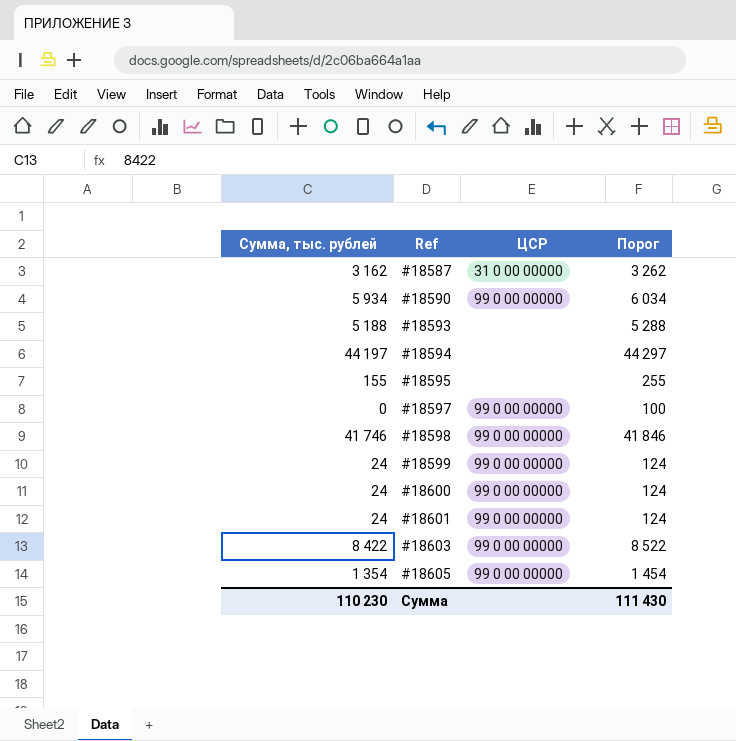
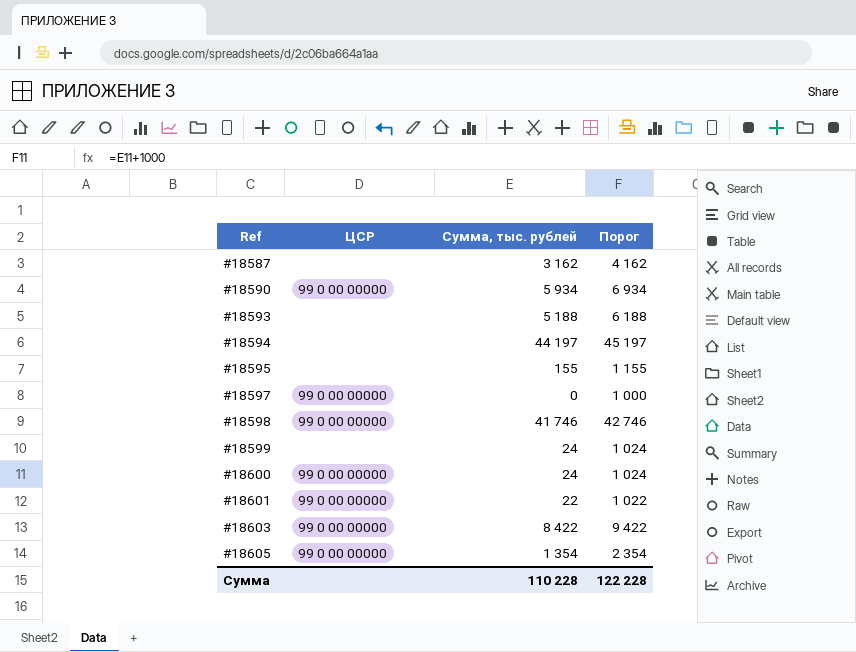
column Сумма, тыс. рублей | position: 1 -> 3
column Порог | formula: [Сумма, тыс. рублей] + 100 -> [Сумма, тыс. рублей] + 1000
#18587 | ЦСР: 31 0 00 00000 -> none
#18599 | ЦСР: 99 0 00 00000 -> none
#18601 | Сумма, тыс. рублей: 24 -> 22
Сумма | Сумма, тыс. рублей: 110 230 -> 110 228
Сумма | Порог: 111 430 -> 122 228

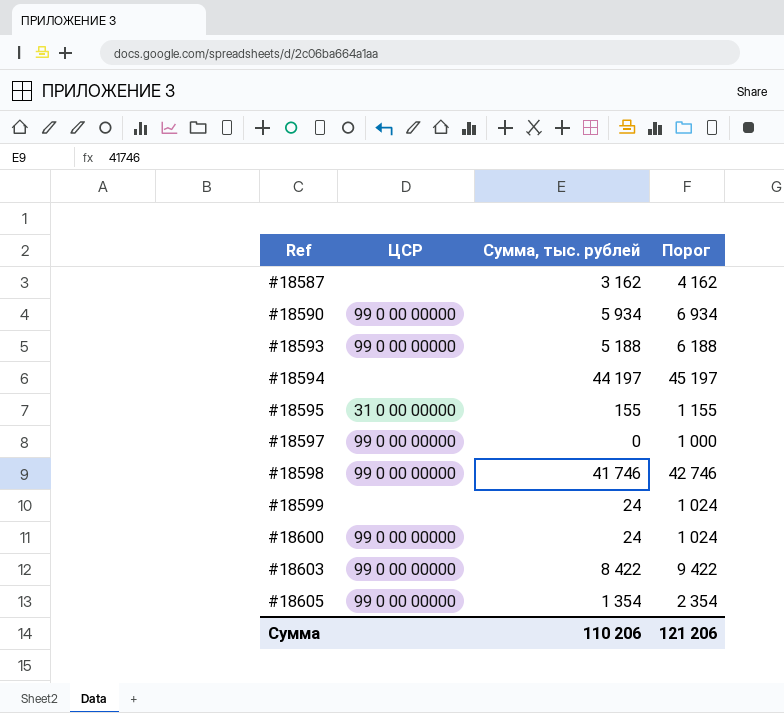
row #18601: 99 0 00 00000 | 22 | 1 022 -> none
#18593 | ЦСР: none -> 99 0 00 00000
#18595 | ЦСР: none -> 31 0 00 00000
Сумма | Сумма, тыс. рублей: 110 228 -> 110 206
Сумма | Порог: 122 228 -> 121 206

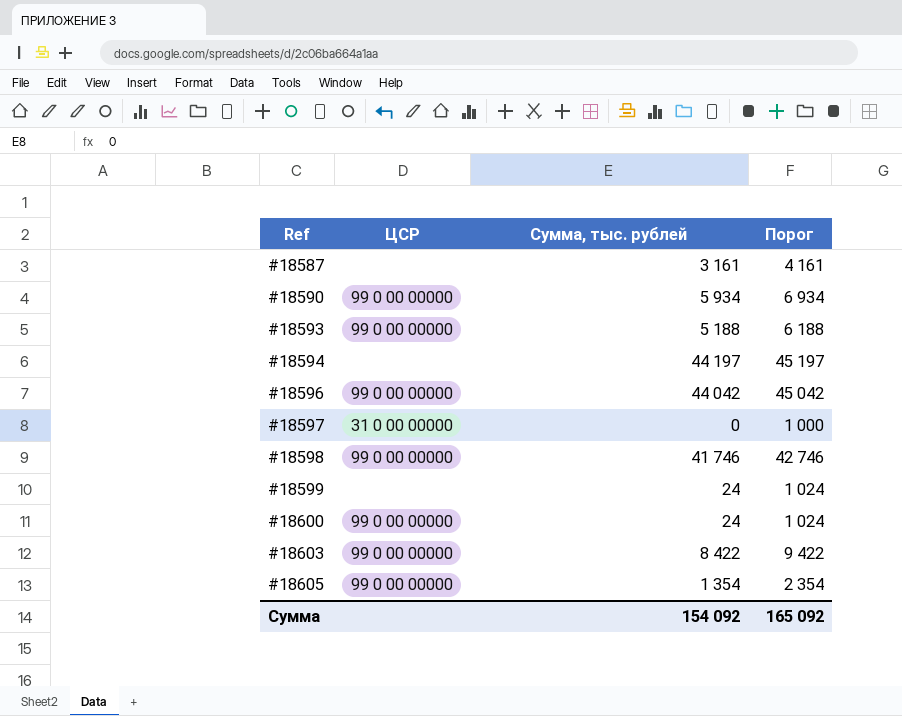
row #18595: 31 0 00 00000 | 155 | 1 155 -> none
#18587 | Сумма, тыс. рублей: 3 162 -> 3 161
#18587 | Порог: 4 162 -> 4 161
row #18596: none -> 99 0 00 00000 | 44 042 | 45 042
#18597 | ЦСР: 99 0 00 00000 -> 31 0 00 00000
Сумма | Сумма, тыс. рублей: 110 206 -> 154 092
Сумма | Порог: 121 206 -> 165 092

